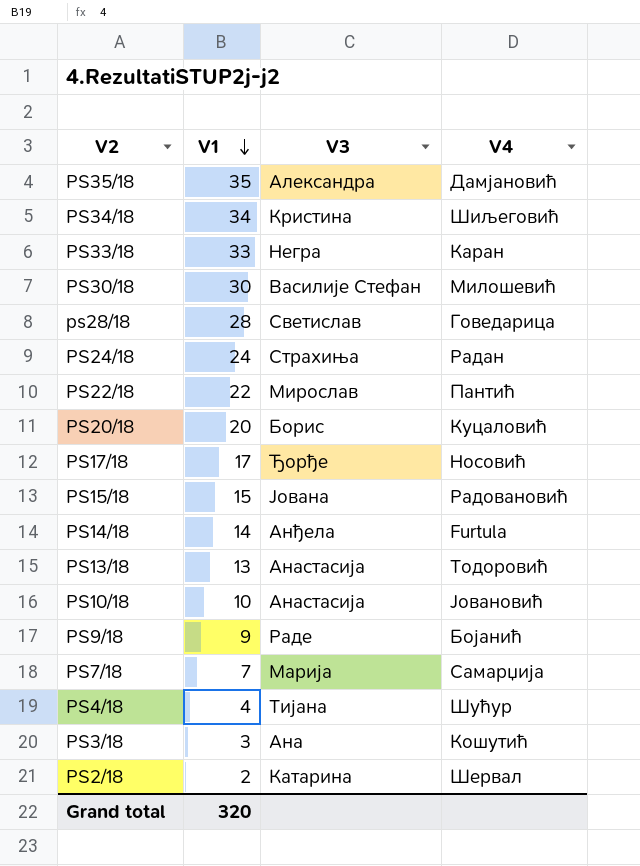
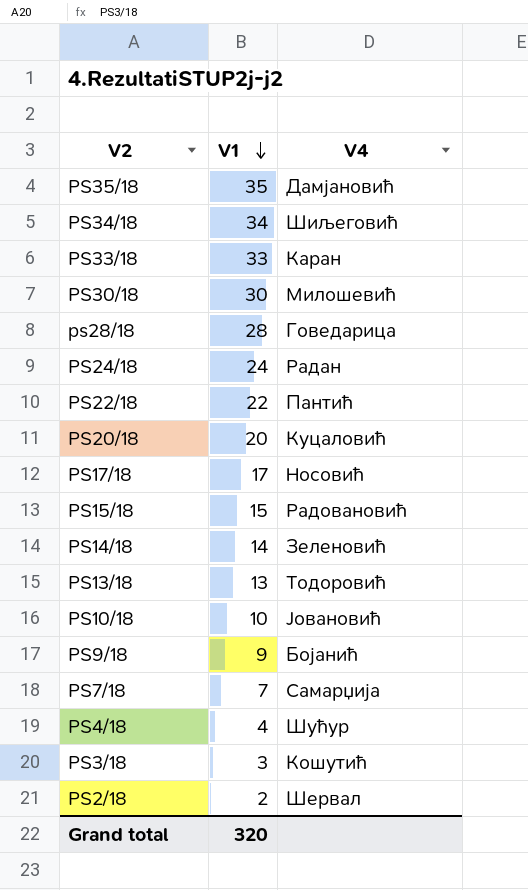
column V3 | position: 3 -> none
PS14/18 | V4: Furtula -> Зеленовић

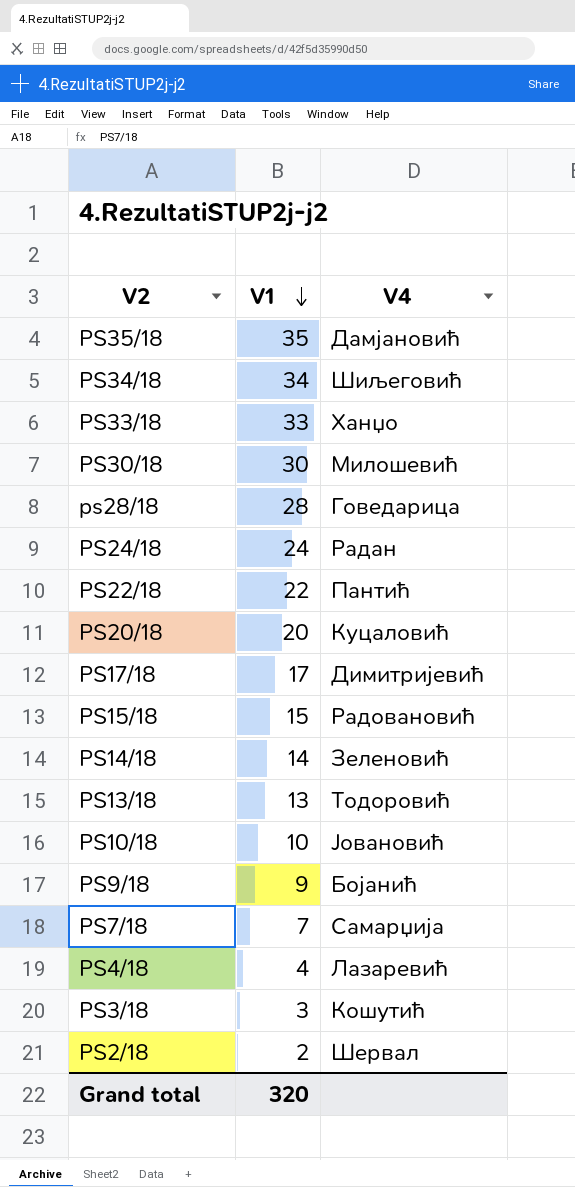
PS33/18 | V4: Каран -> Ханџо
PS17/18 | V4: Носовић -> Димитријевић
PS4/18 | V4: Шућур -> Лазаревић

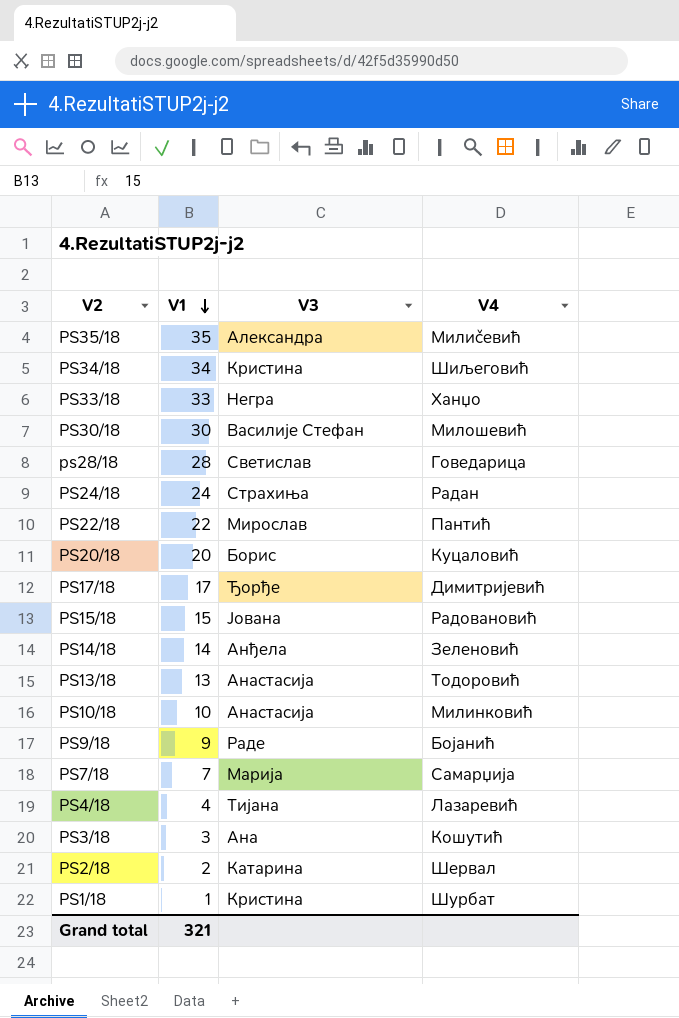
column V3 | position: none -> 3
PS35/18 | V4: Дамјановић -> Милиčевић
PS10/18 | V4: Јовановић -> Милинковић
row PS1/18: none -> 1 | Кристина | Шурбат
Grand total | V1: 320 -> 321

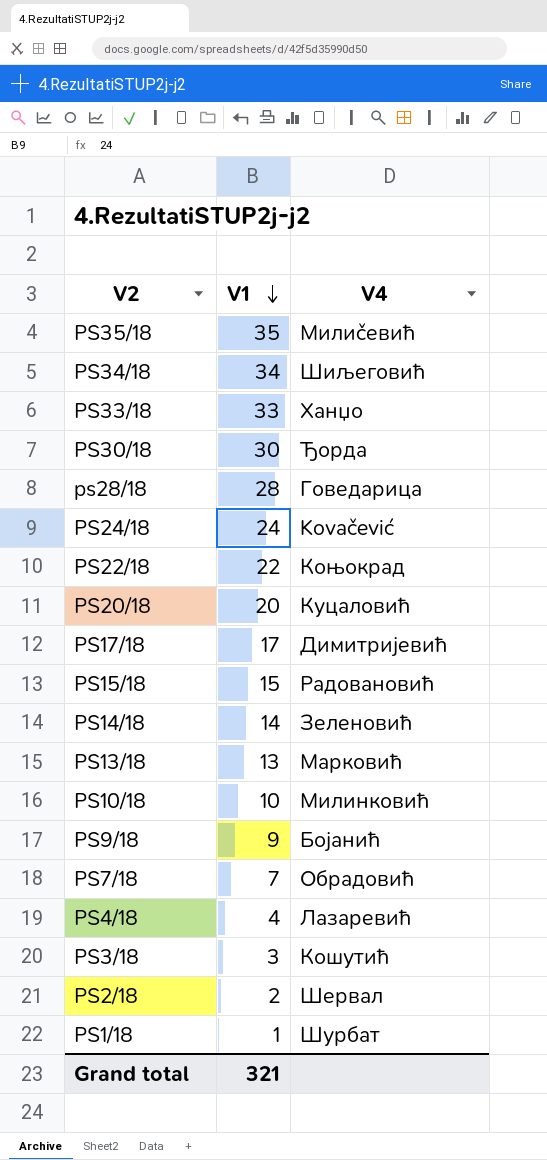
column V3 | position: 3 -> none
PS30/18 | V4: Милошевић -> Ђорда
PS24/18 | V4: Радан -> Kovačević
PS22/18 | V4: Пантић -> Коњокрад
PS13/18 | V4: Тодоровић -> Марковић
PS7/18 | V4: Самарџија -> Обрадовић

